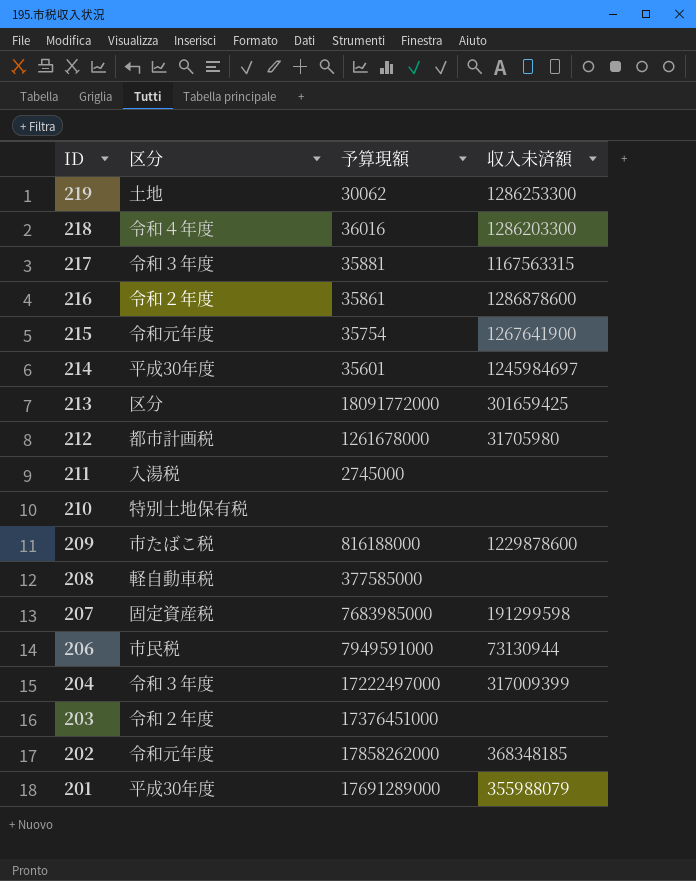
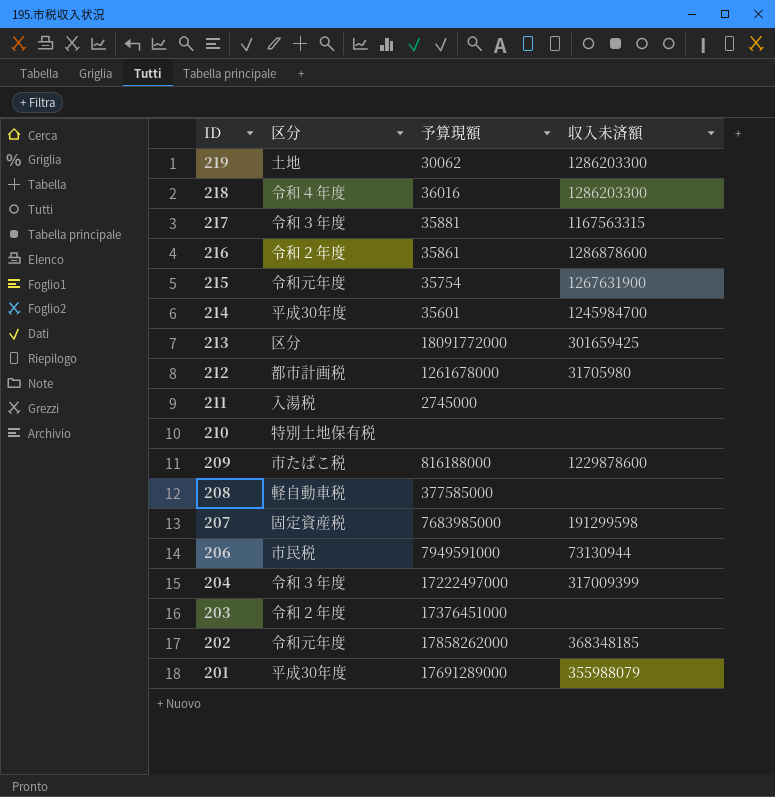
219 | 収入未済額: 1286253300 -> 1286203300
215 | 収入未済額: 1267641900 -> 1267631900
214 | 収入未済額: 1245984697 -> 1245984700

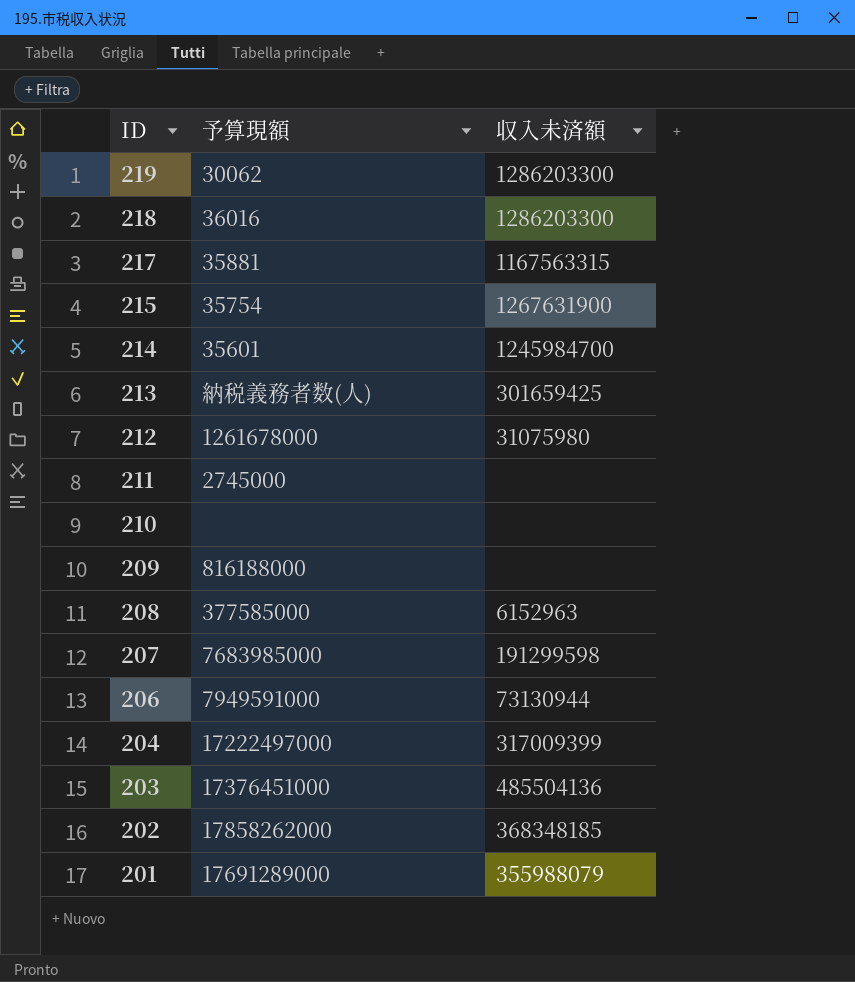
column 区分 | position: 2 -> none
row 216: 令和２年度 | 35861 | 1286878600 -> none
213 | 予算現額: 18091772000 -> 納税義務者数(人)
212 | 収入未済額: 31705980 -> 31075980
209 | 収入未済額: 1229878600 -> none
208 | 収入未済額: none -> 6152963
203 | 収入未済額: none -> 485504136

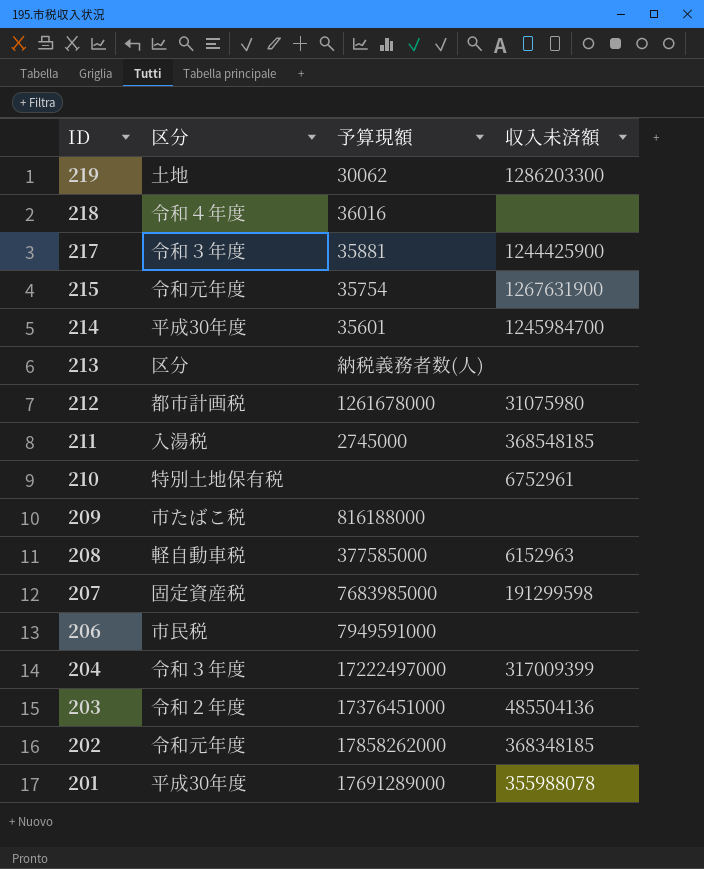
column 区分 | position: none -> 2
218 | 収入未済額: 1286203300 -> none
217 | 収入未済額: 1167563315 -> 1244425900
213 | 収入未済額: 301659425 -> none
211 | 収入未済額: none -> 368548185
210 | 収入未済額: none -> 6752961
206 | 収入未済額: 73130944 -> none
201 | 収入未済額: 355988079 -> 355988078

